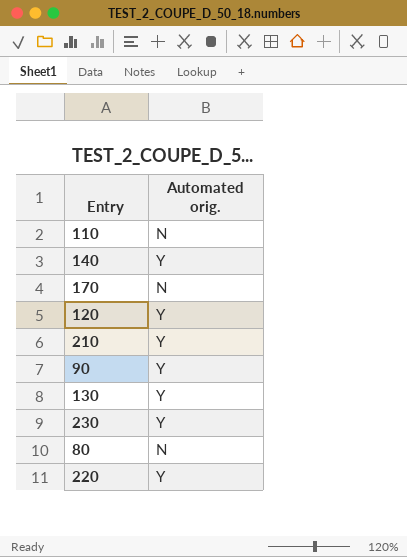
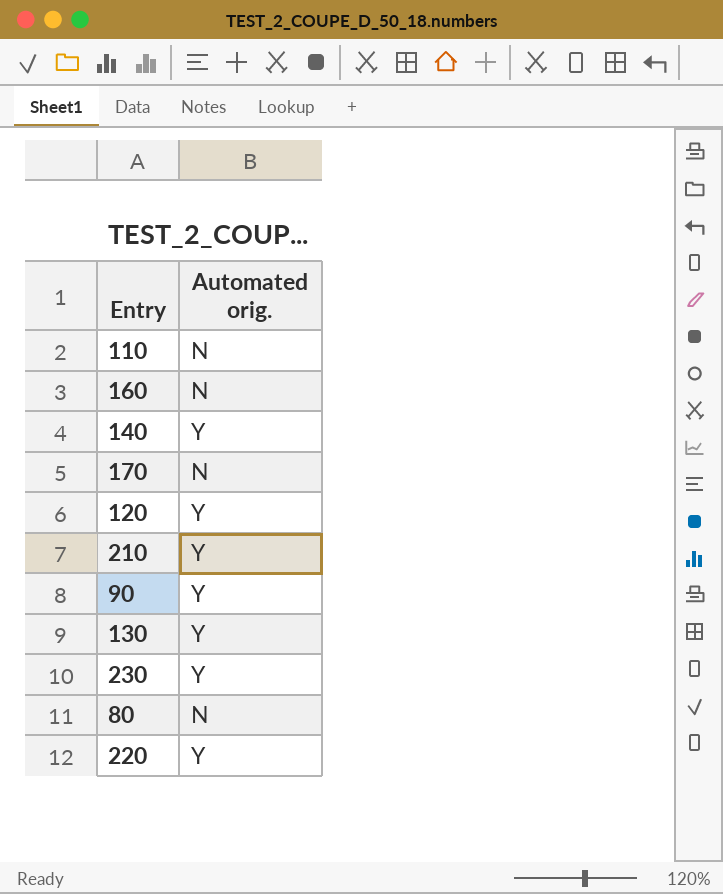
row 160: none -> N

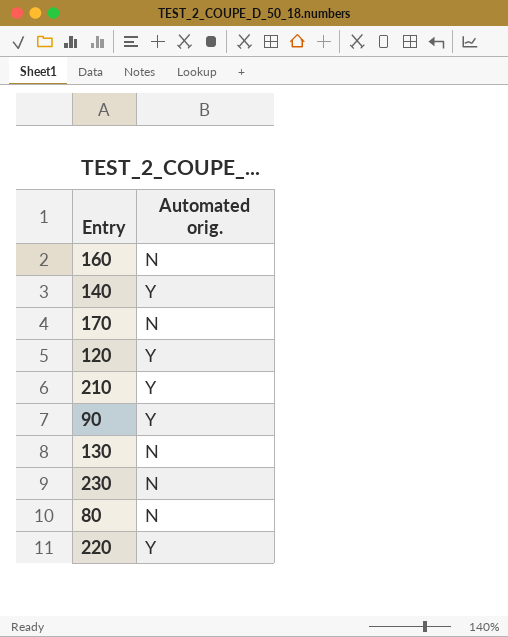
row 110: N -> none
130 | Automated orig.: Y -> N
230 | Automated orig.: Y -> N

